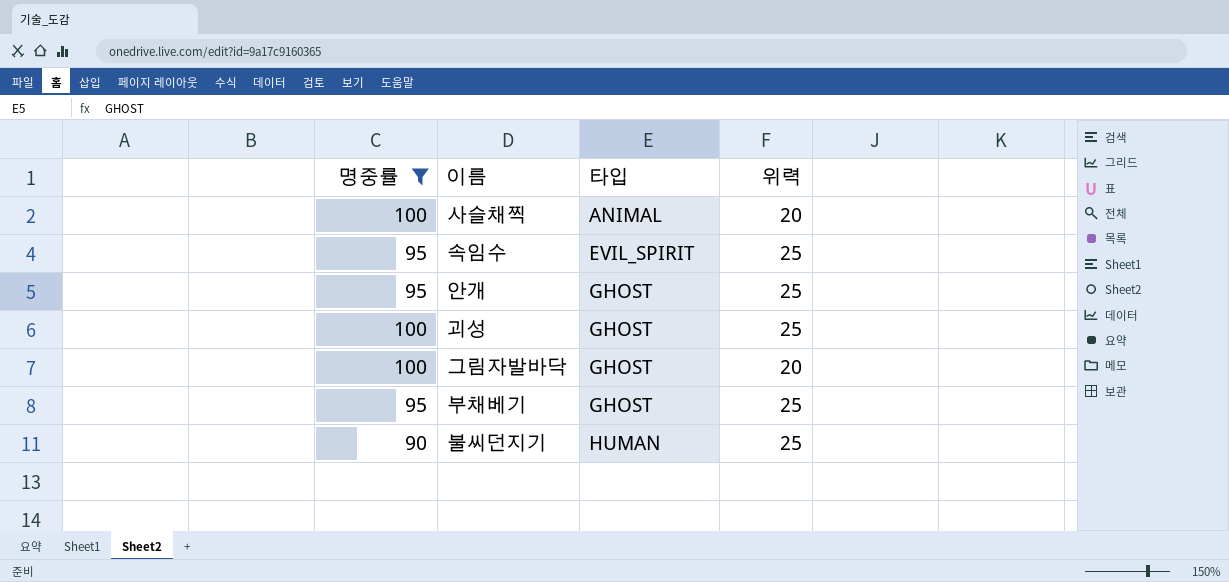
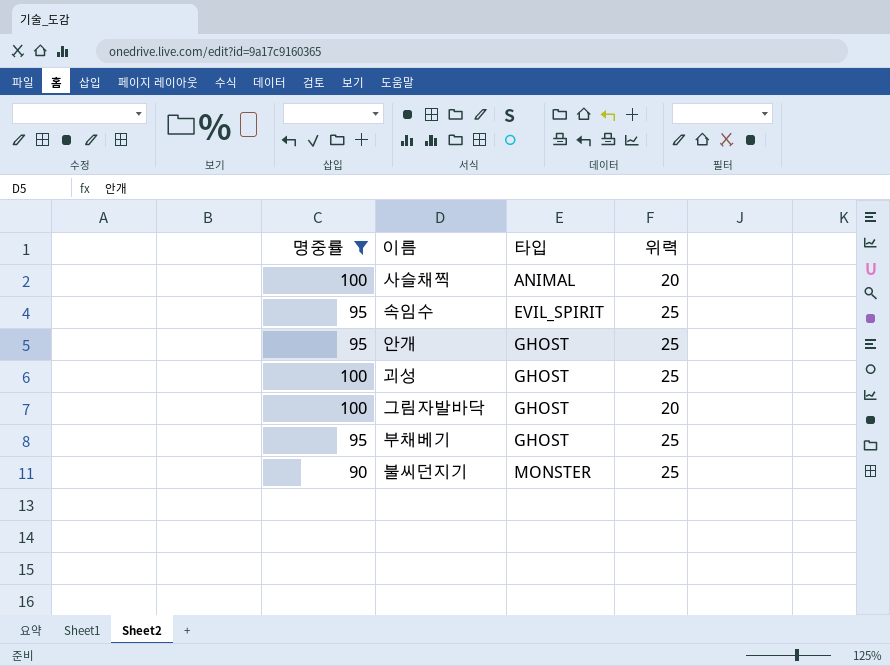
불씨던지기 | 타입: HUMAN -> MONSTER

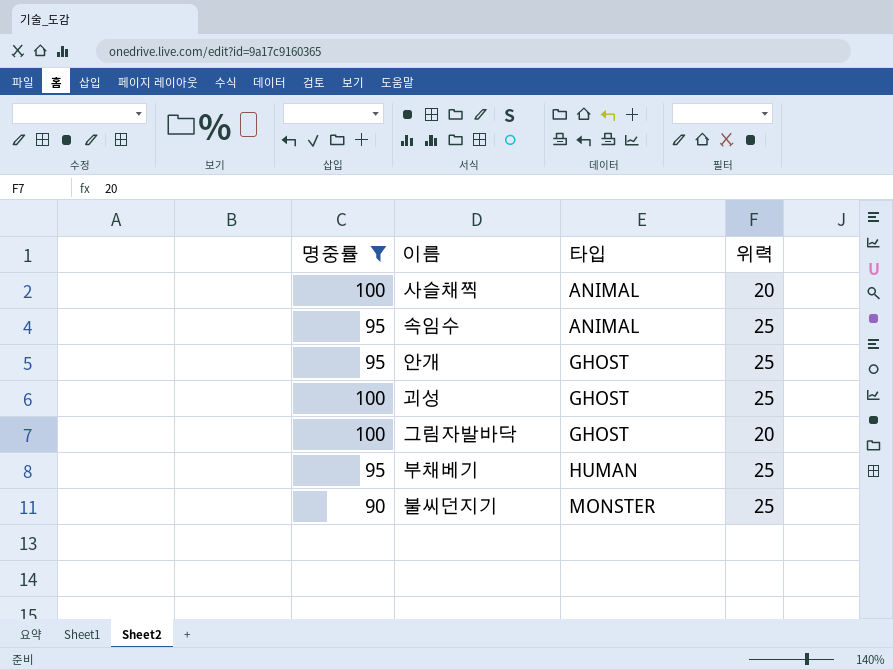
속임수 | 타입: EVIL_SPIRIT -> ANIMAL
부채베기 | 타입: GHOST -> HUMAN

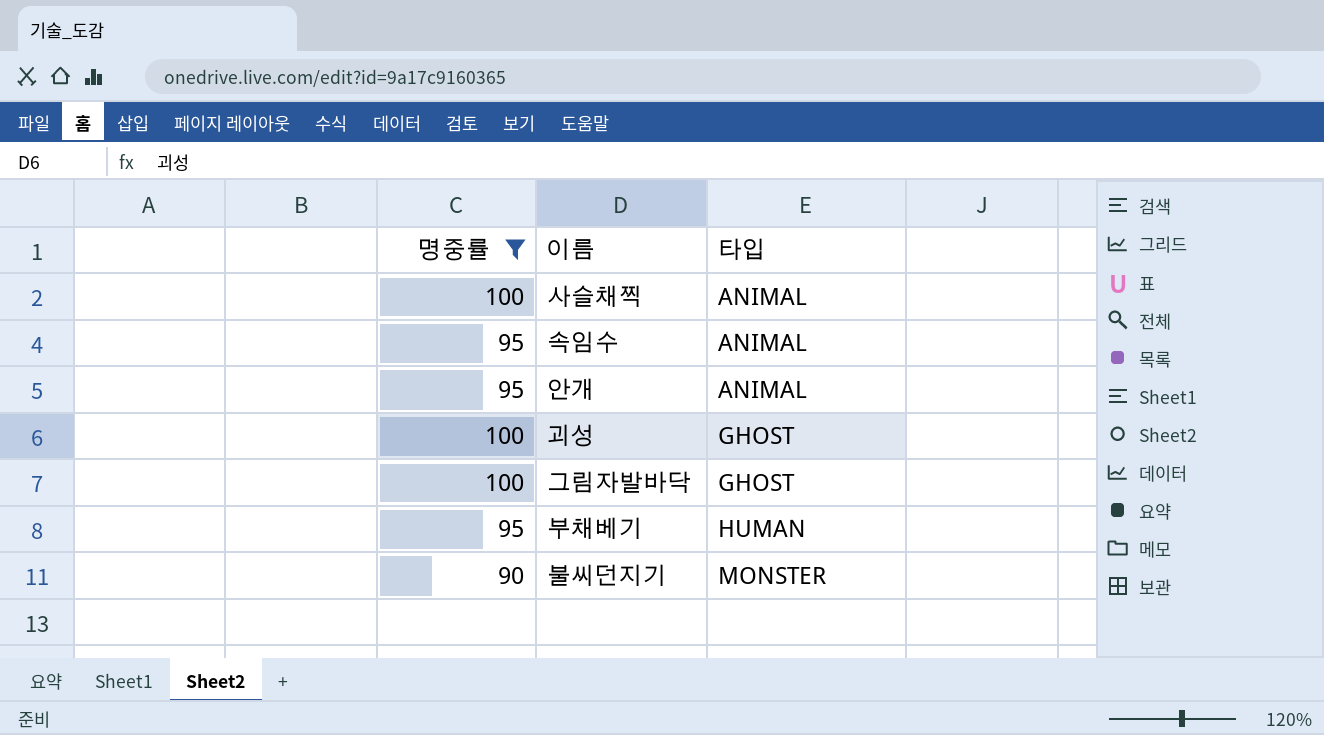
column 위력 | position: 4 -> none
안개 | 타입: GHOST -> ANIMAL

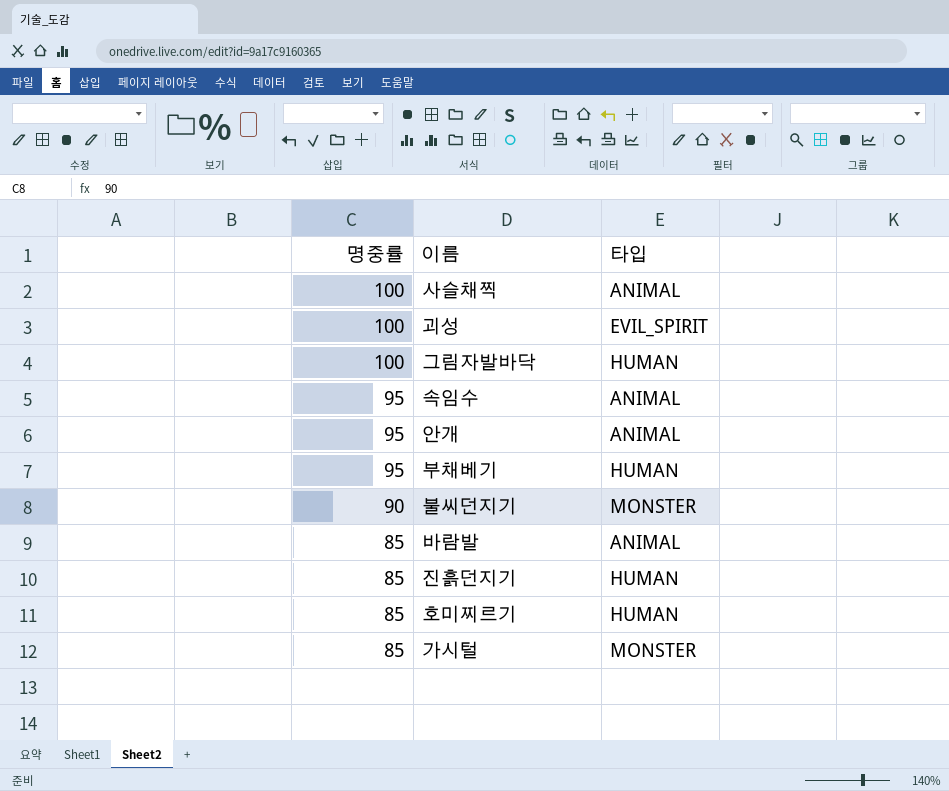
filter: 명중률 != 85 -> none
row order: 타입 ascending -> 명중률 descending
괴성 | 타입: GHOST -> EVIL_SPIRIT
그림자발바닥 | 타입: GHOST -> HUMAN

